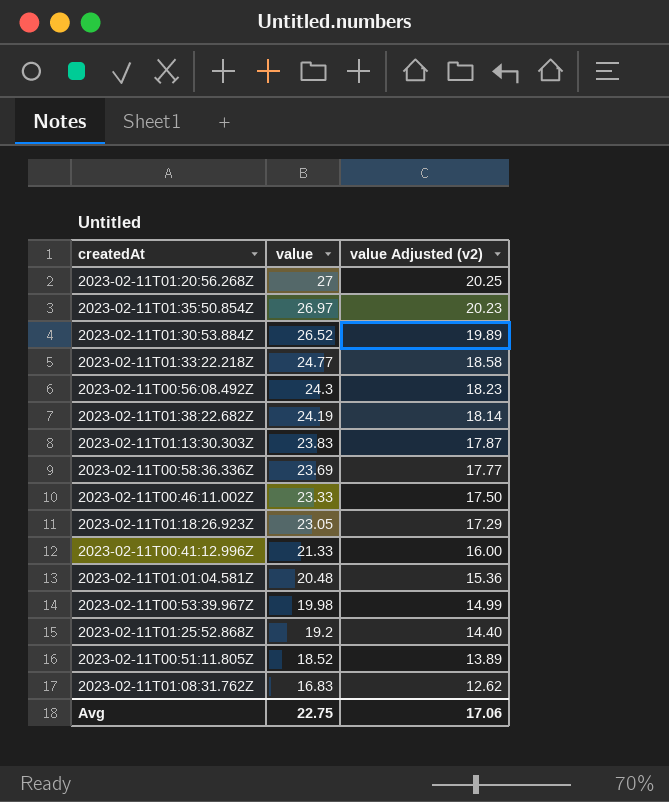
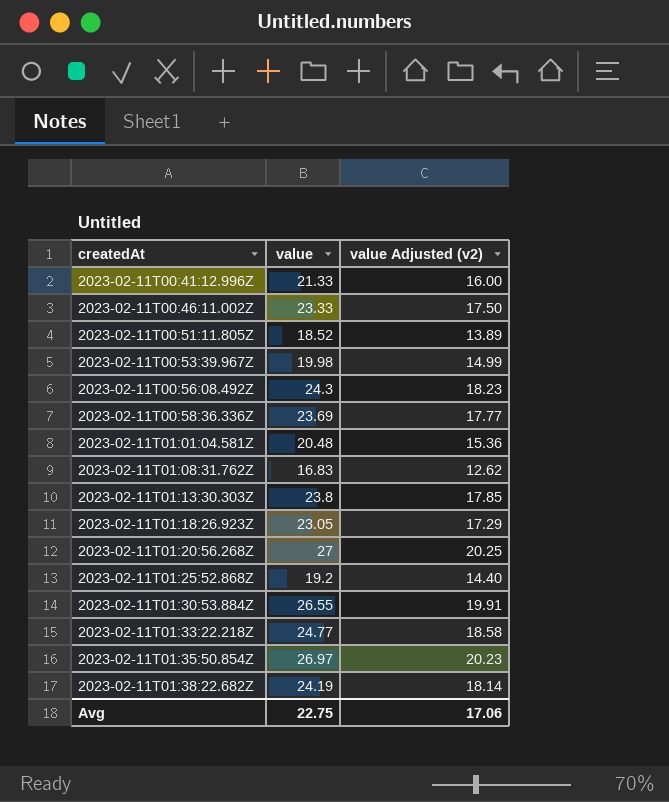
row order: value descending -> createdAt ascending
2023-02-11T01:13:30.303Z | value: 23.83 -> 23.8
2023-02-11T01:13:30.303Z | value Adjusted (v2): 17.87 -> 17.85
2023-02-11T01:30:53.884Z | value: 26.52 -> 26.55
2023-02-11T01:30:53.884Z | value Adjusted (v2): 19.89 -> 19.91

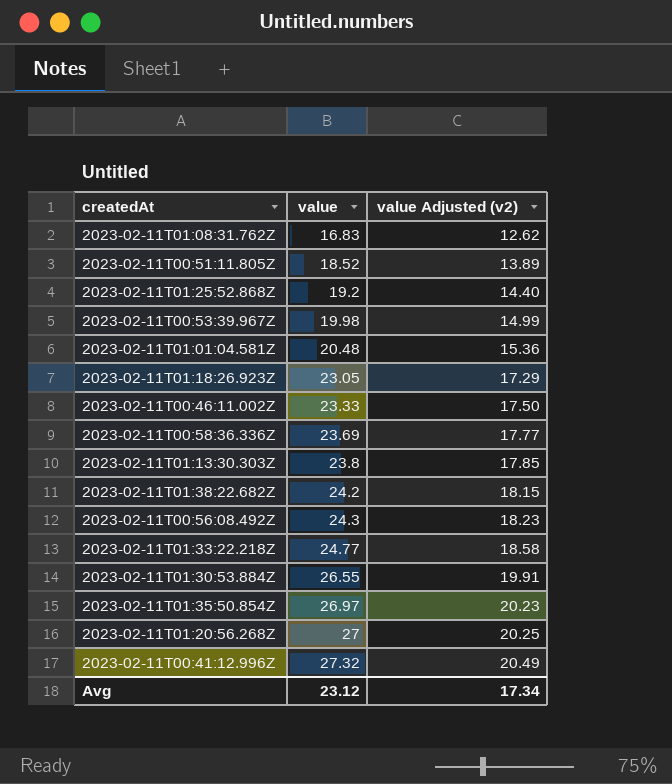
row order: createdAt ascending -> value ascending
2023-02-11T01:38:22.682Z | value: 24.19 -> 24.2
2023-02-11T01:38:22.682Z | value Adjusted (v2): 18.14 -> 18.15
2023-02-11T00:41:12.996Z | value: 21.33 -> 27.32
2023-02-11T00:41:12.996Z | value Adjusted (v2): 16.00 -> 20.49
Avg | value: 22.75 -> 23.12
Avg | value Adjusted (v2): 17.06 -> 17.34

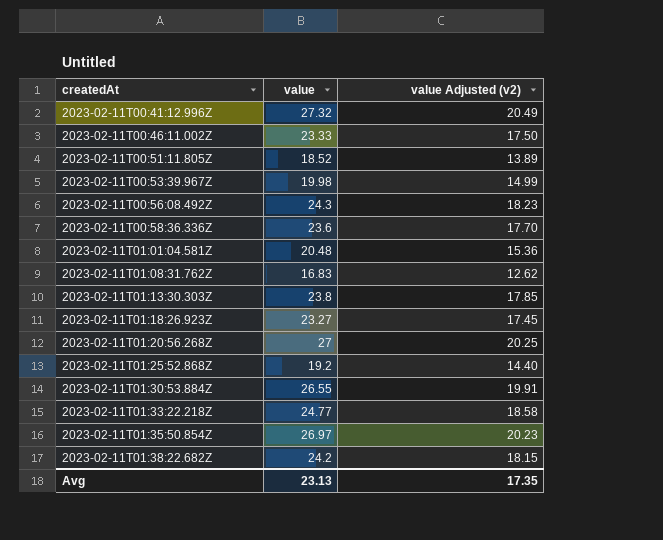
row order: value ascending -> createdAt ascending
2023-02-11T00:58:36.336Z | value: 23.69 -> 23.6
2023-02-11T00:58:36.336Z | value Adjusted (v2): 17.77 -> 17.70
2023-02-11T01:18:26.923Z | value: 23.05 -> 23.27
2023-02-11T01:18:26.923Z | value Adjusted (v2): 17.29 -> 17.45
Avg | value: 23.12 -> 23.13
Avg | value Adjusted (v2): 17.34 -> 17.35

